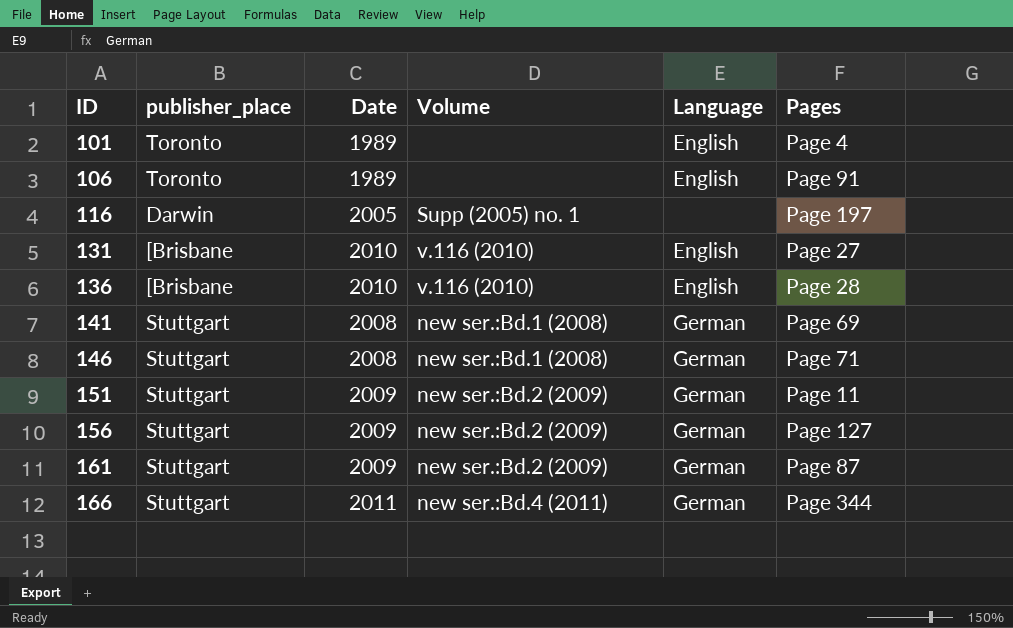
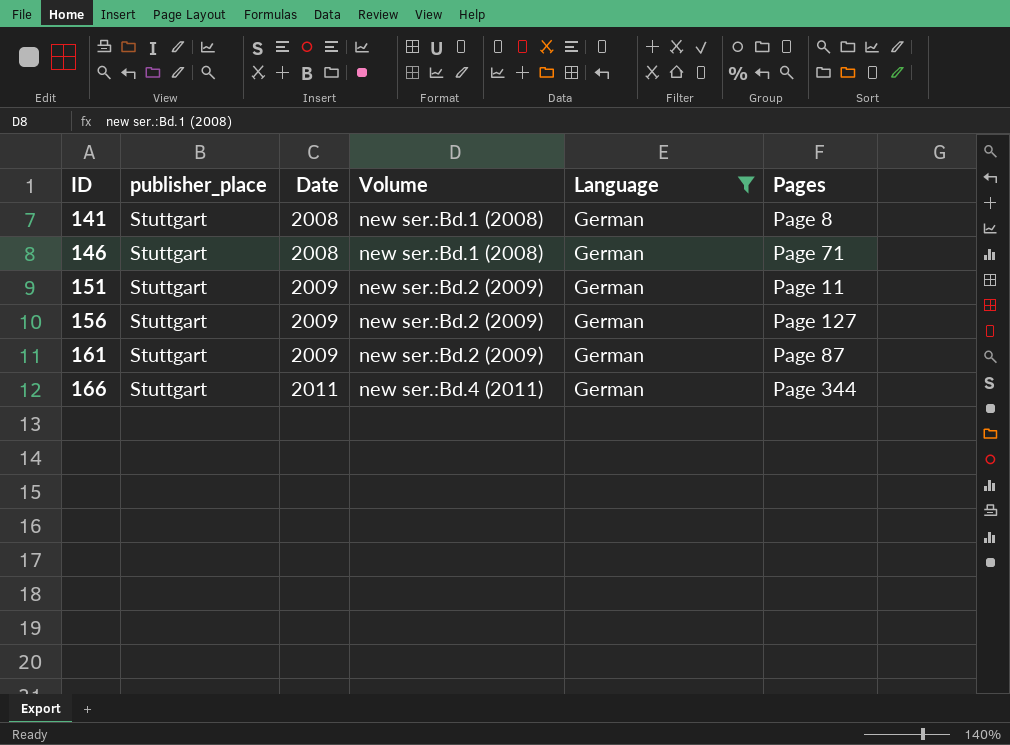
filter: none -> Language = German
141 | Pages: Page 69 -> Page 8

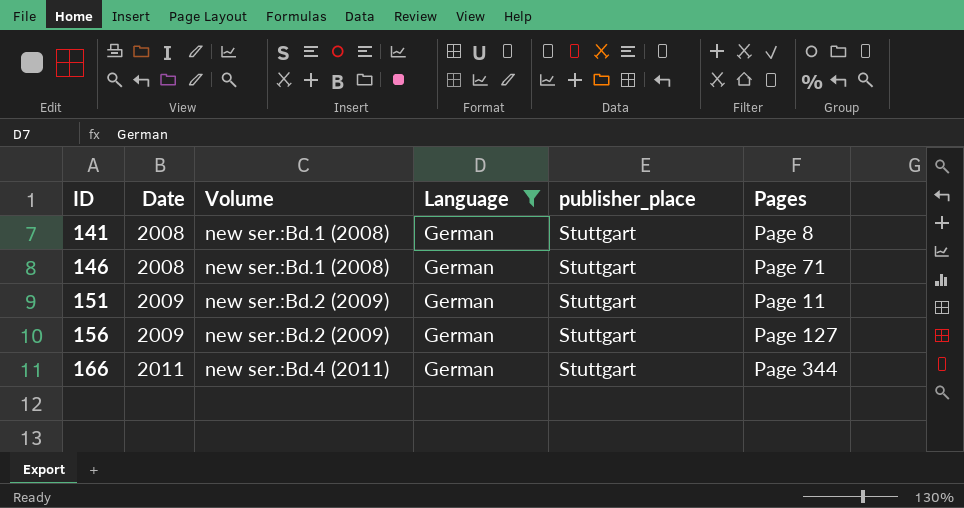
column publisher_place | position: 2 -> 5
row 161: Stuttgart | 2009 | new ser.:Bd.2 (2009) | German | Page 87 -> none

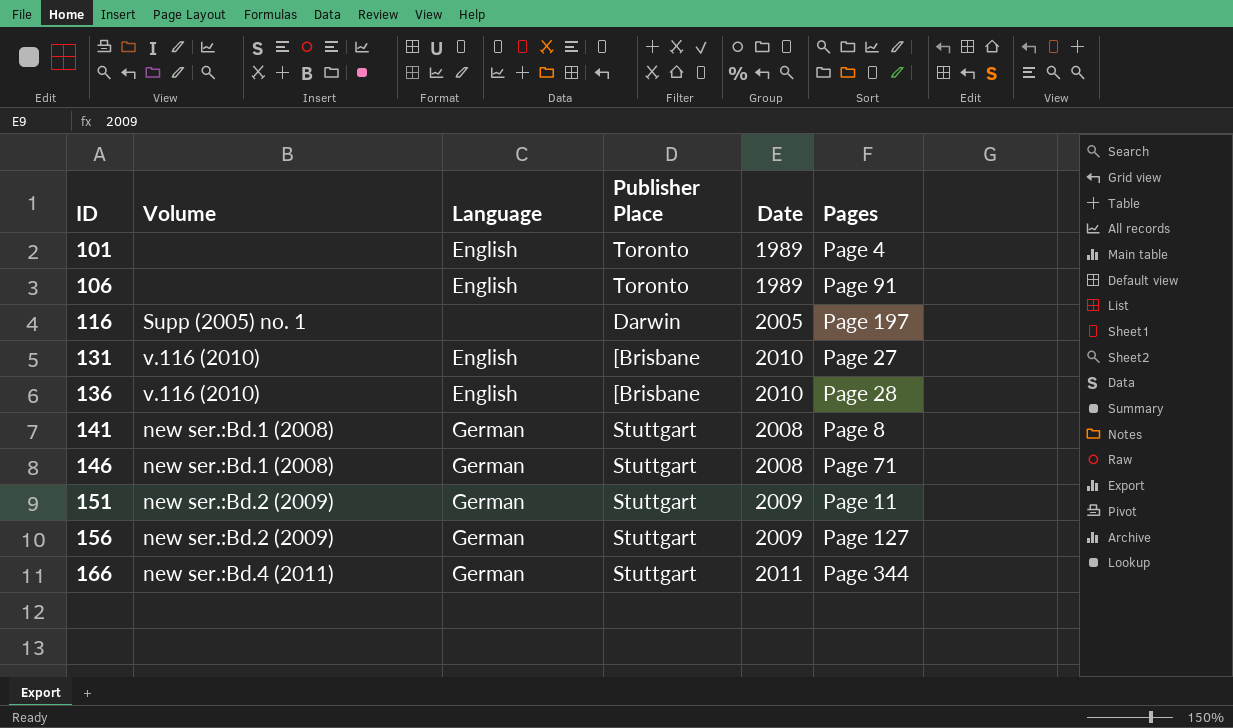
filter: Language = German -> none
column name: publisher_place -> Publisher Place
column Date | position: 2 -> 5

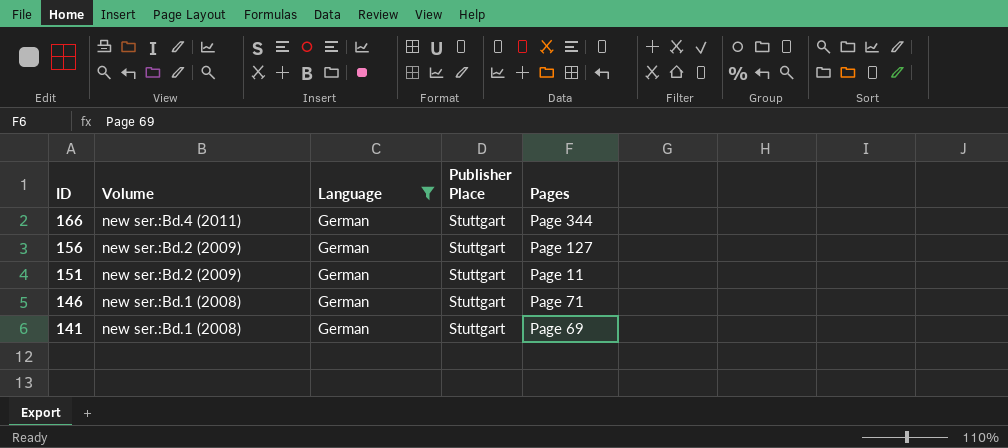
filter: none -> Language = German
row order: ID ascending -> ID descending
column Date | position: 5 -> none
141 | Pages: Page 8 -> Page 69

